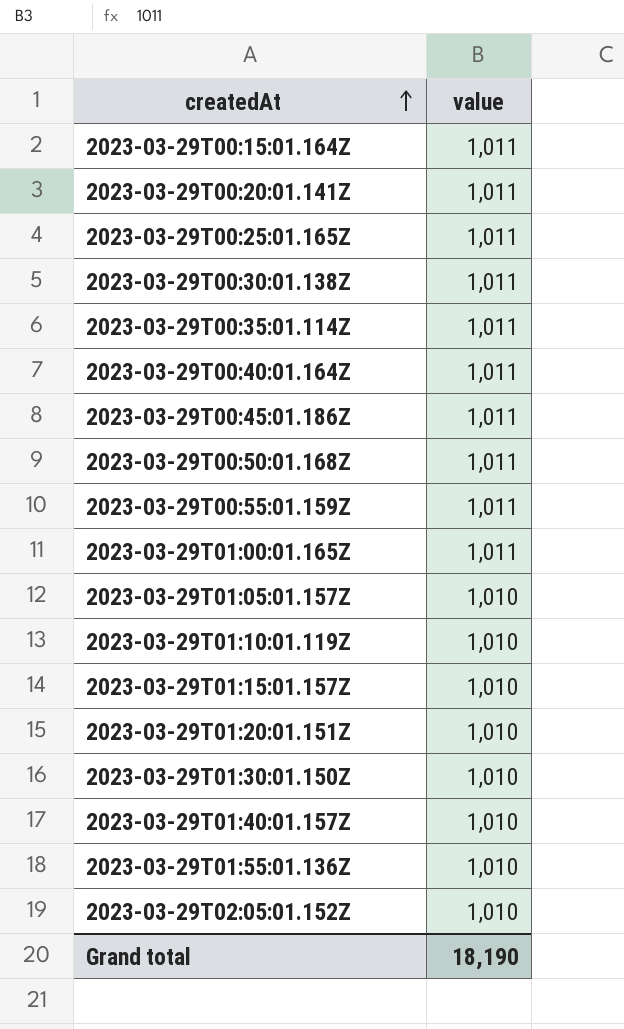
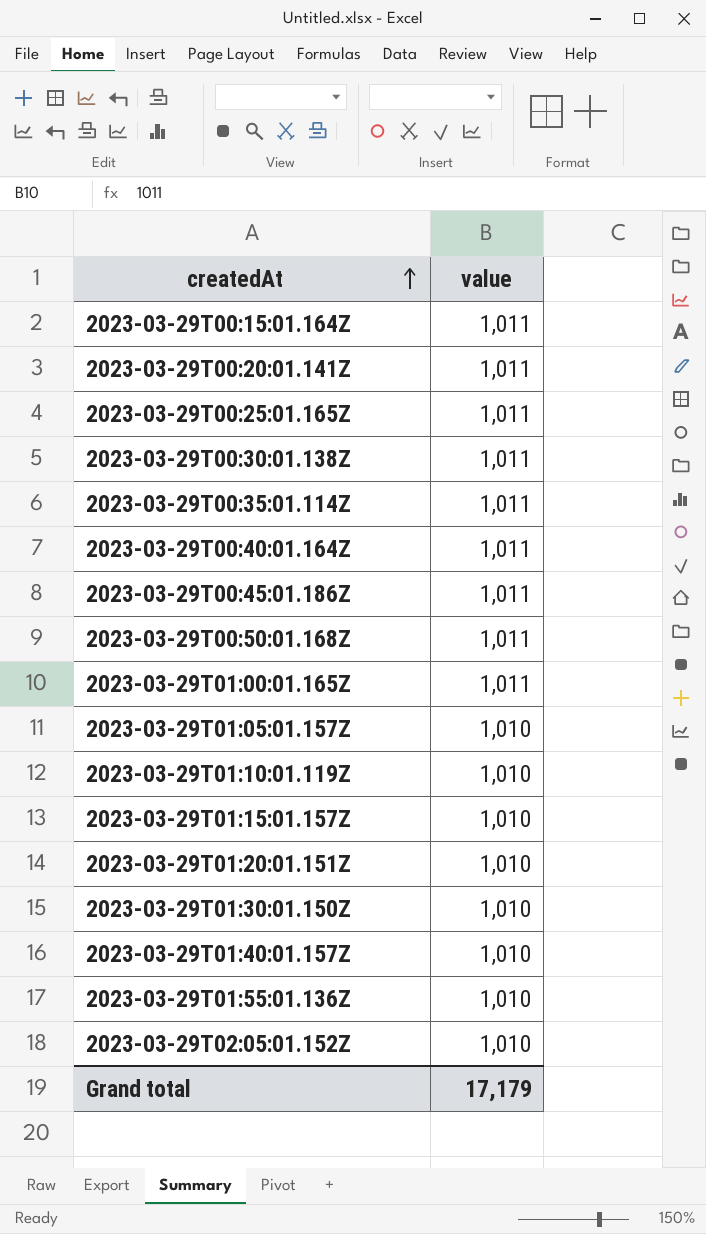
row 2023-03-29T00:55:01.159Z: 1,011 -> none
Grand total | value: 18,190 -> 17,179

